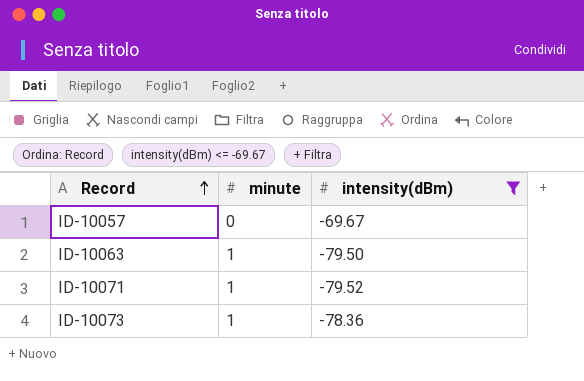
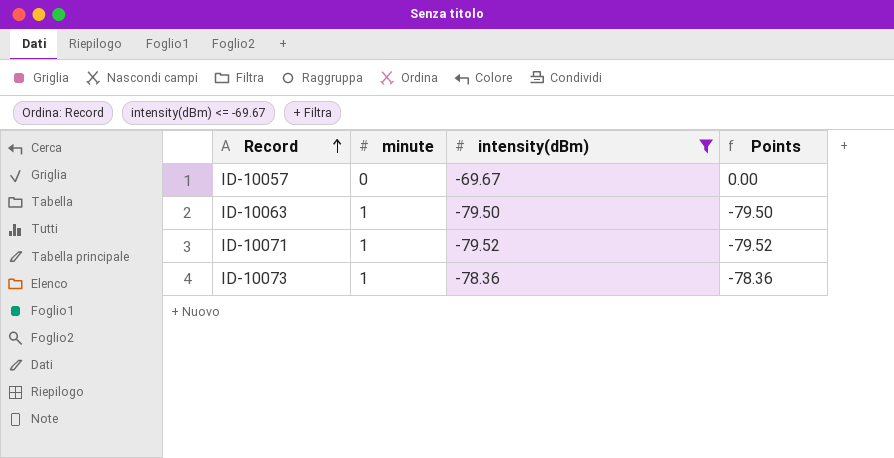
column Points | formula: none -> [minute] * [intensity(dBm)]

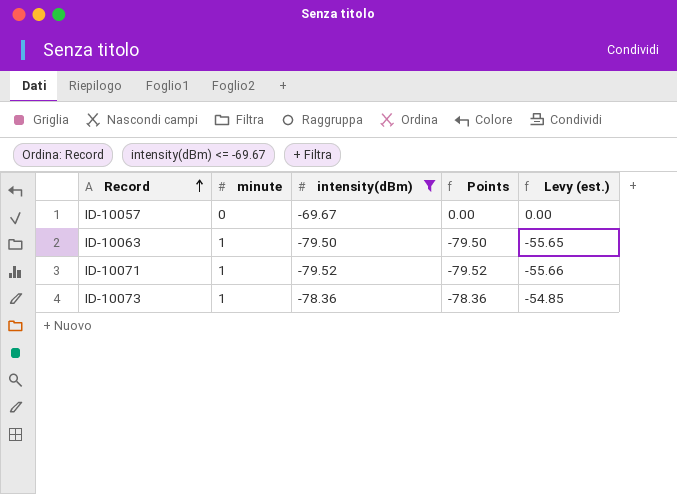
column Levy (est.) | formula: none -> [Points] * 0.7

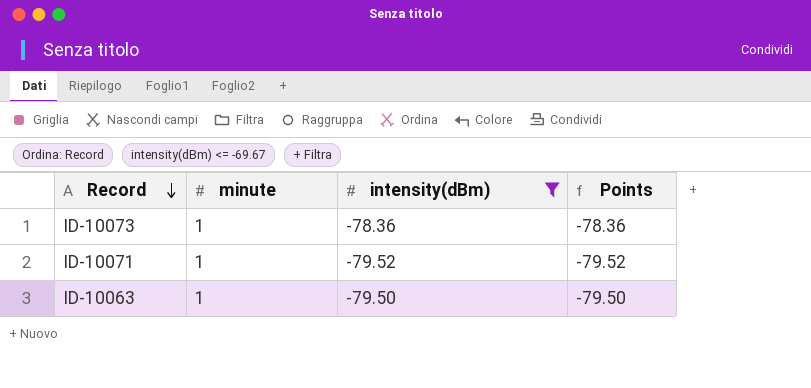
row order: Record ascending -> Record descending
column Levy (est.) | formula: [Points] * 0.7 -> none
row ID-10057: 0 | -69.67 | 0.00 | 0.00 -> none

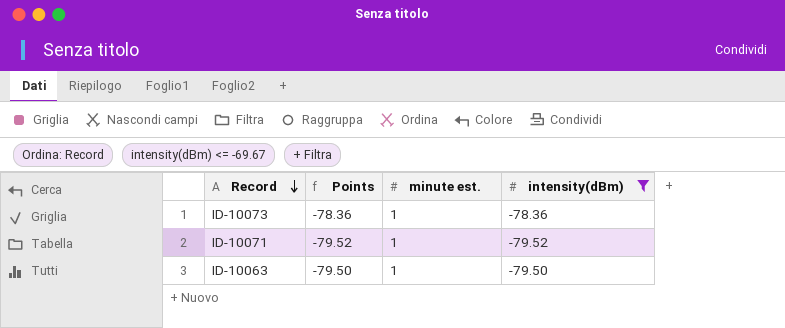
column Points | position: 4 -> 2
column name: minute -> minute est.

